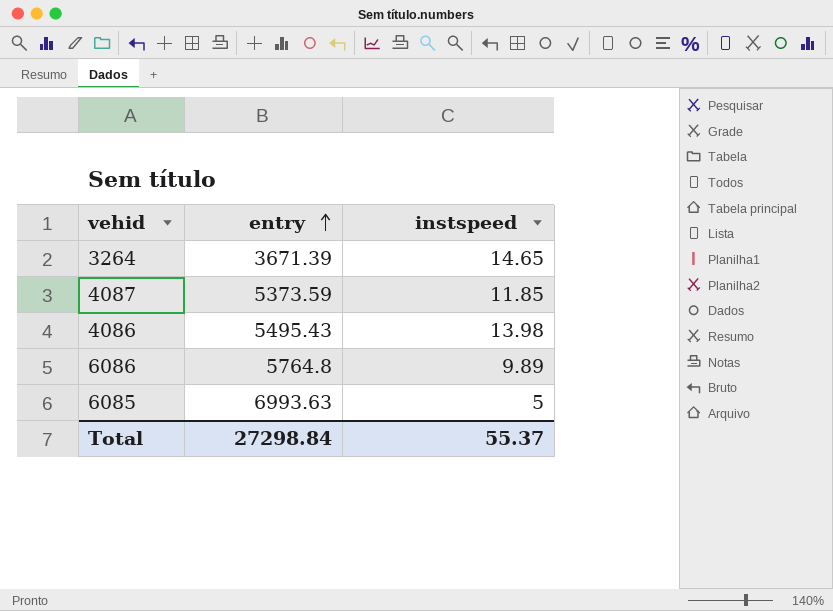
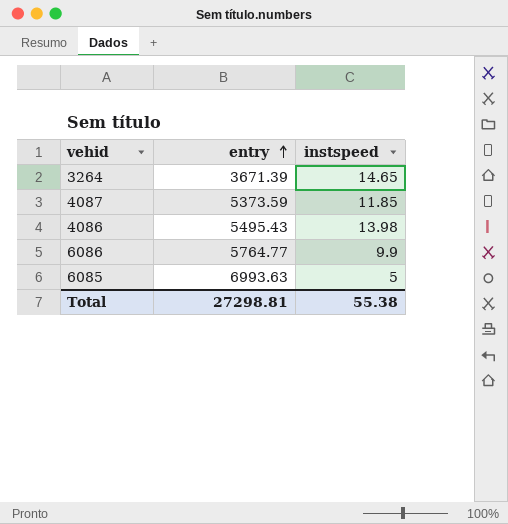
6086 | entry: 5764.8 -> 5764.77
6086 | instspeed: 9.89 -> 9.9
Total | entry: 27298.84 -> 27298.81
Total | instspeed: 55.37 -> 55.38

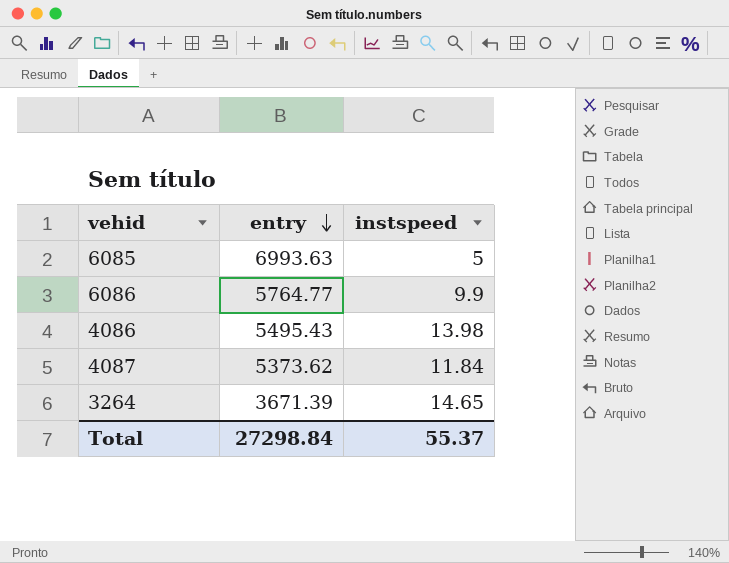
row order: entry ascending -> entry descending
4087 | entry: 5373.59 -> 5373.62
4087 | instspeed: 11.85 -> 11.84
Total | entry: 27298.81 -> 27298.84
Total | instspeed: 55.38 -> 55.37

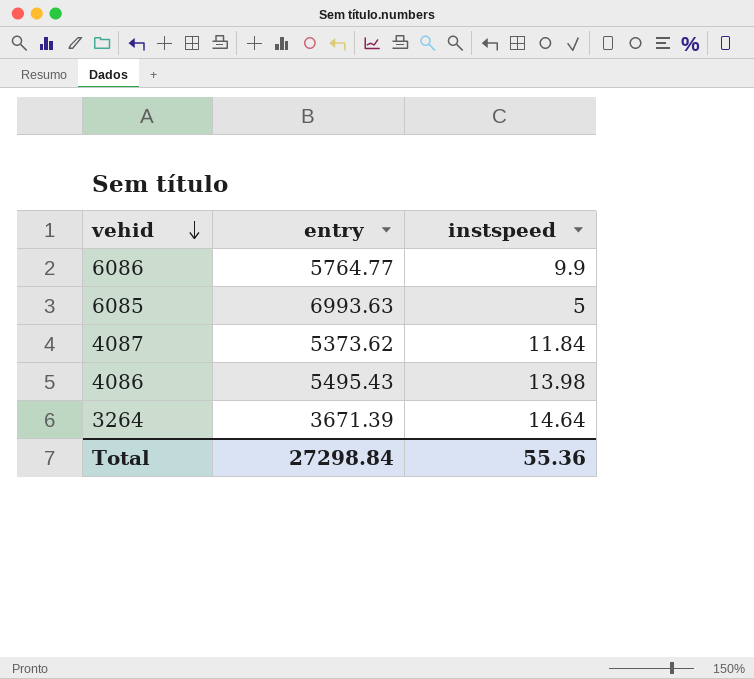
row order: entry descending -> vehid descending
3264 | instspeed: 14.65 -> 14.64
Total | instspeed: 55.37 -> 55.36

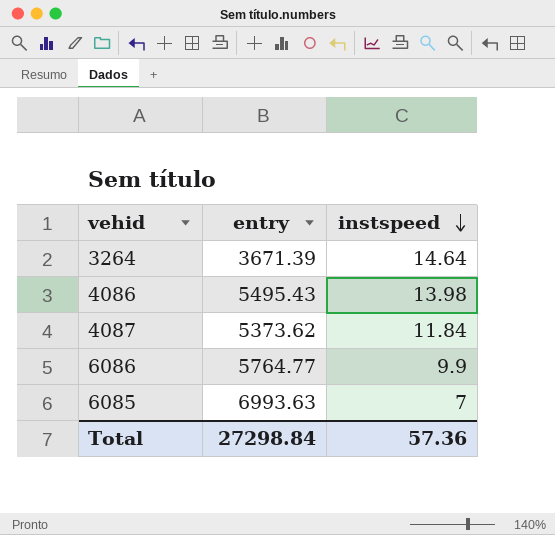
row order: vehid descending -> instspeed descending
6085 | instspeed: 5 -> 7
Total | instspeed: 55.36 -> 57.36

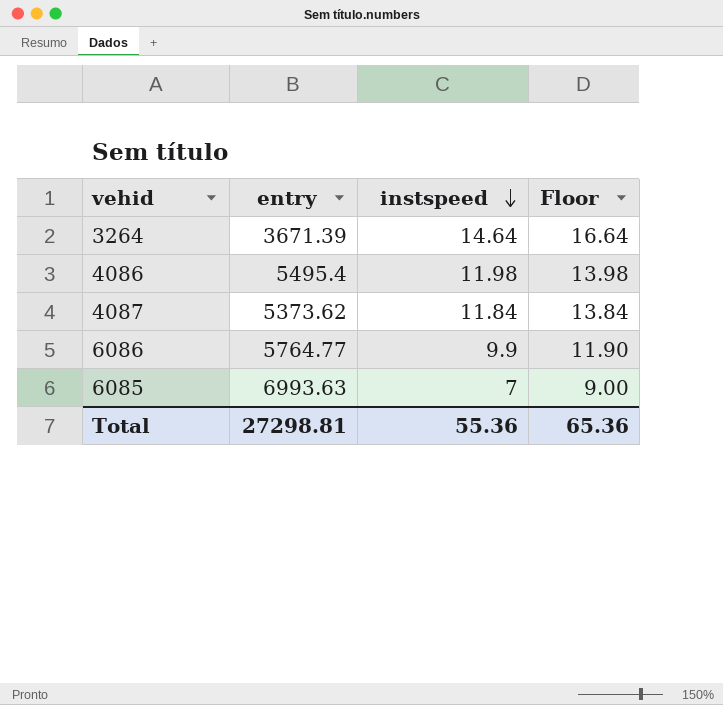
column Floor | formula: none -> [instspeed] + 2
4086 | entry: 5495.43 -> 5495.4
4086 | instspeed: 13.98 -> 11.98
Total | entry: 27298.84 -> 27298.81
Total | instspeed: 57.36 -> 55.36

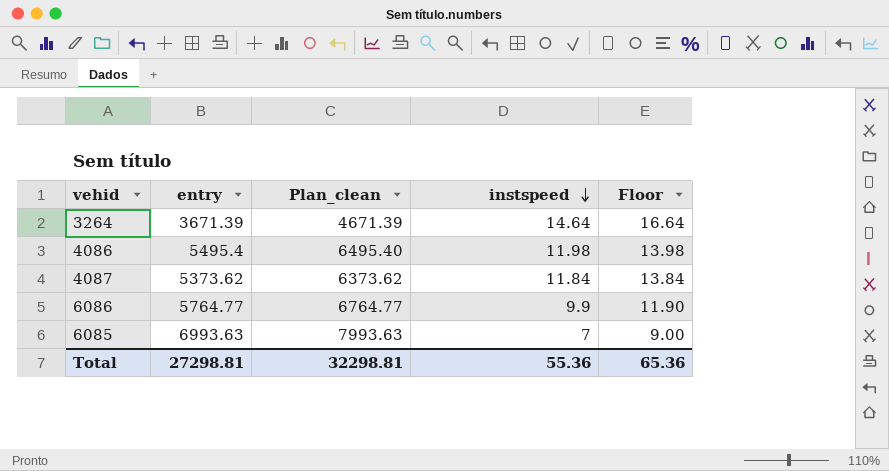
column Plan_clean | formula: none -> [entry] + 1000

